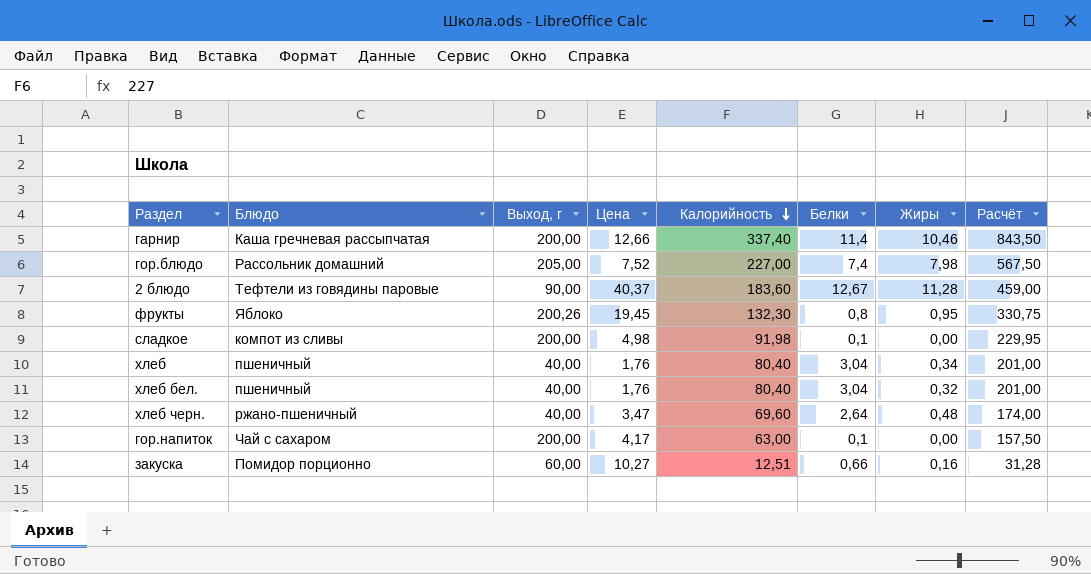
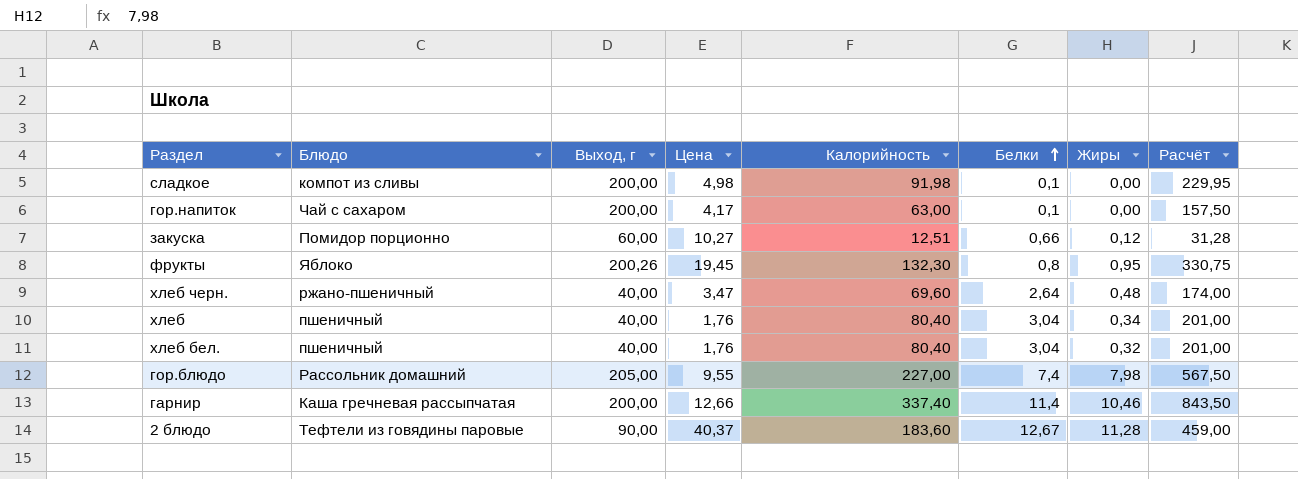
row order: Калорийность descending -> Белки ascending
закуска | Жиры: 0,16 -> 0,12
гор.блюдо | Цена: 7,52 -> 9,55

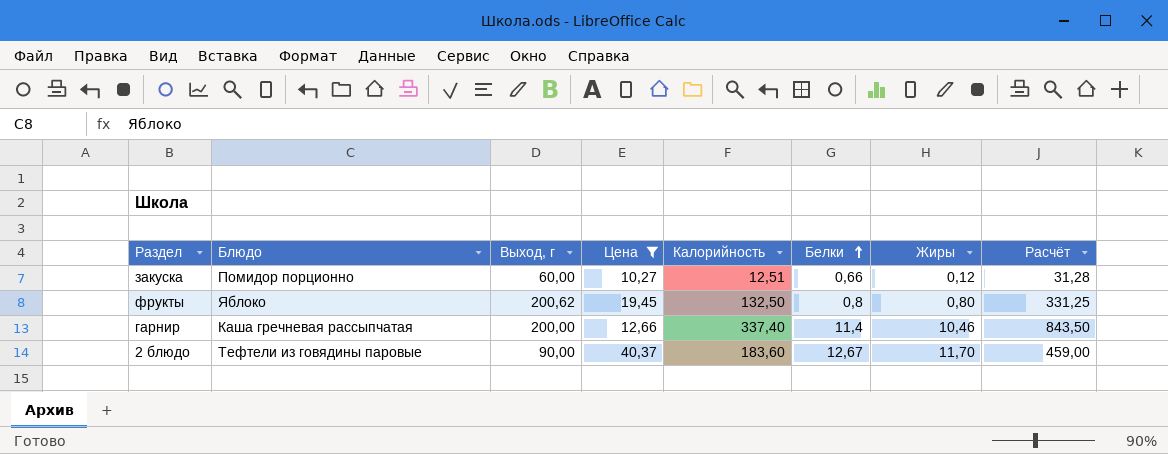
filter: none -> Цена >= 10,27
фрукты | Выход, г: 200,26 -> 200,62
фрукты | Калорийность: 132,30 -> 132,50
фрукты | Жиры: 0,95 -> 0,80
фрукты | Расчёт: 330,75 -> 331,25
2 блюдо | Жиры: 11,28 -> 11,70

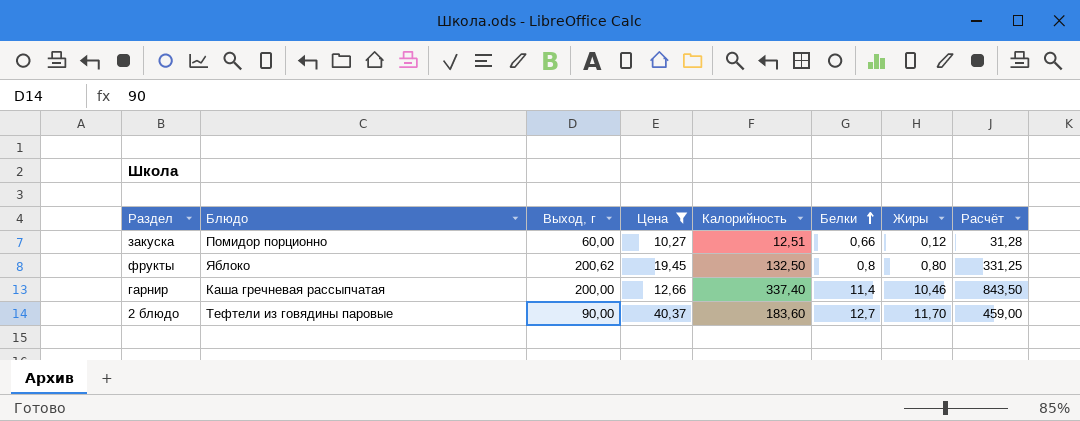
2 блюдо | Белки: 12,67 -> 12,7

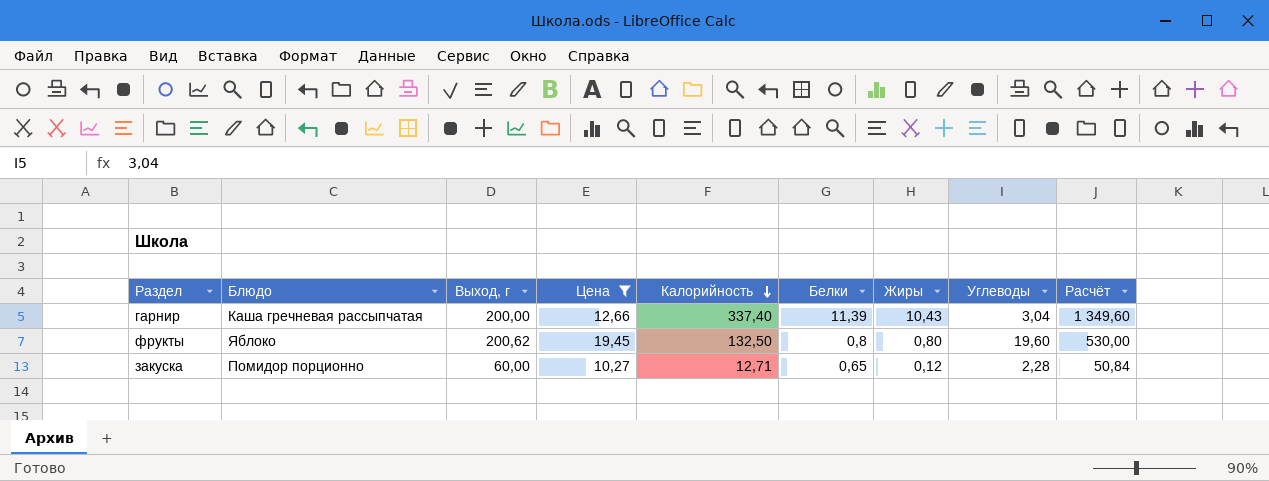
row order: Белки ascending -> Калорийность descending
column Углеводы | position: none -> 8
column Расчёт | formula: [Калорийность] * 2,5 -> [Калорийность] * 4
row 2 блюдо: Тефтели из говядины паровые | 90,00 | 40,37 | 183,60 | 12,7 | 11,70 | 459,00 -> none
гарнир | Белки: 11,4 -> 11,39
гарнир | Жиры: 10,46 -> 10,43
закуска | Калорийность: 12,51 -> 12,71
закуска | Белки: 0,66 -> 0,65

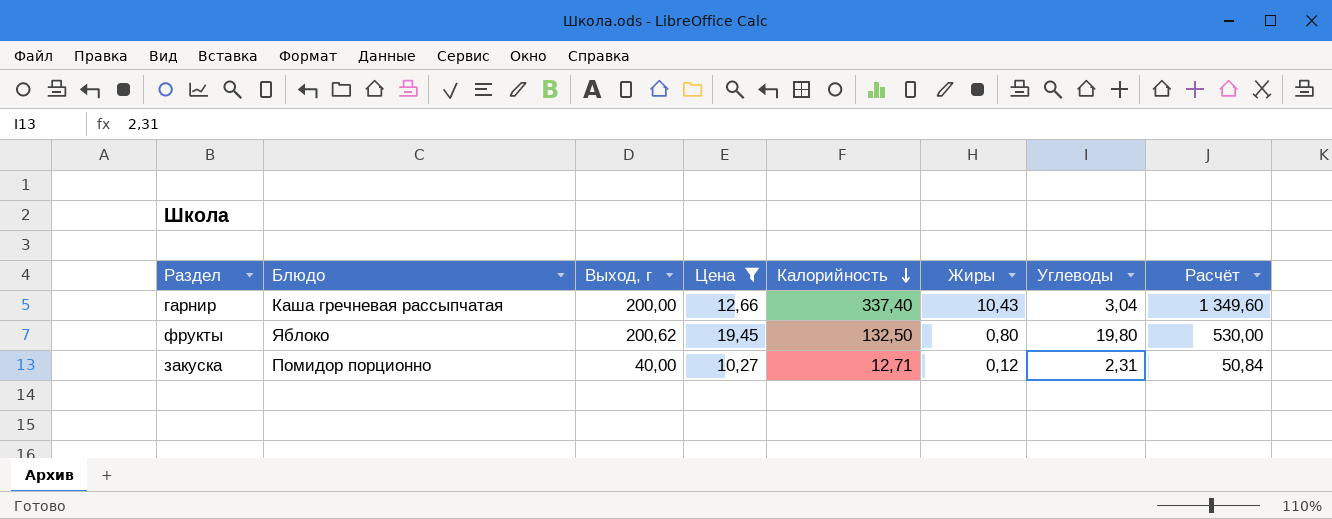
column Белки | position: 6 -> none
фрукты | Углеводы: 19,60 -> 19,80
закуска | Выход, г: 60,00 -> 40,00
закуска | Углеводы: 2,28 -> 2,31

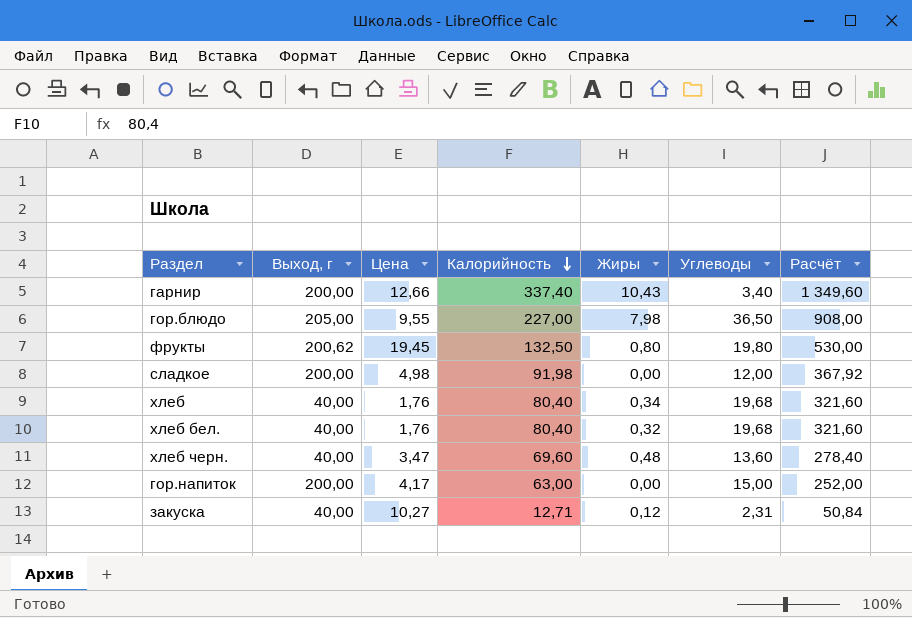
filter: Цена >= 10,27 -> none
column Блюдо | position: 2 -> none
гарнир | Углеводы: 3,04 -> 3,40

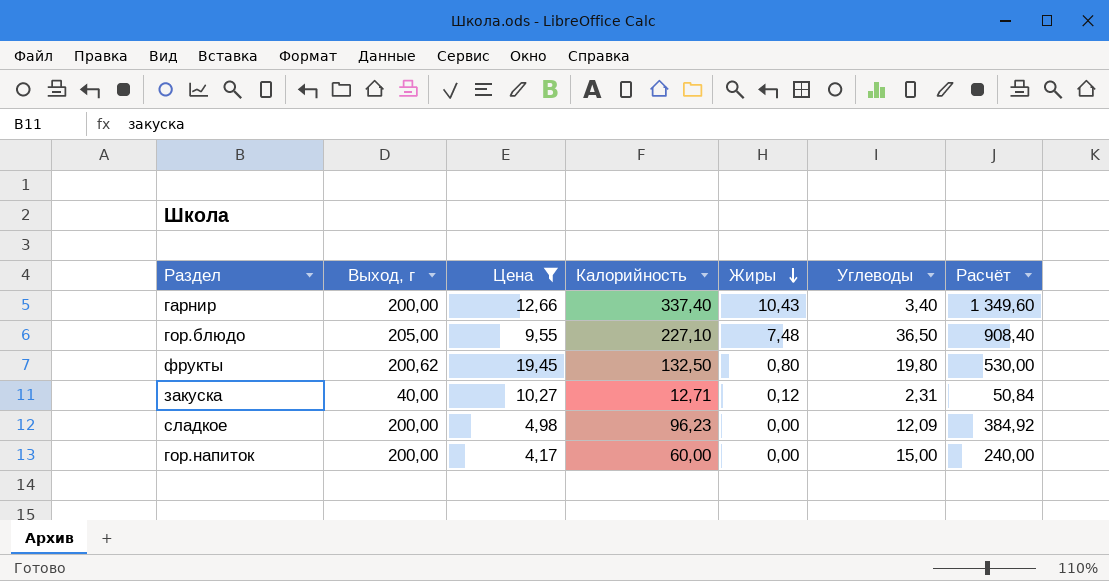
filter: none -> Цена >= 4,17
row order: Калорийность descending -> Жиры descending
гор.блюдо | Калорийность: 227,00 -> 227,10
гор.блюдо | Жиры: 7,98 -> 7,48
гор.блюдо | Расчёт: 908,00 -> 908,40
сладкое | Калорийность: 91,98 -> 96,23
сладкое | Углеводы: 12,00 -> 12,09
сладкое | Расчёт: 367,92 -> 384,92
гор.напиток | Калорийность: 63,00 -> 60,00
гор.напиток | Расчёт: 252,00 -> 240,00

